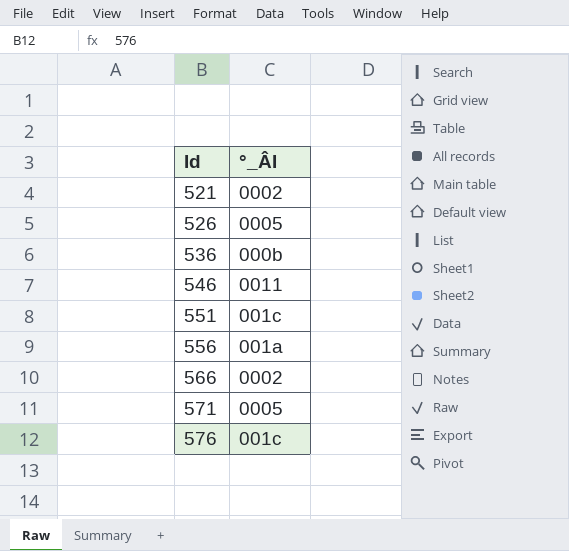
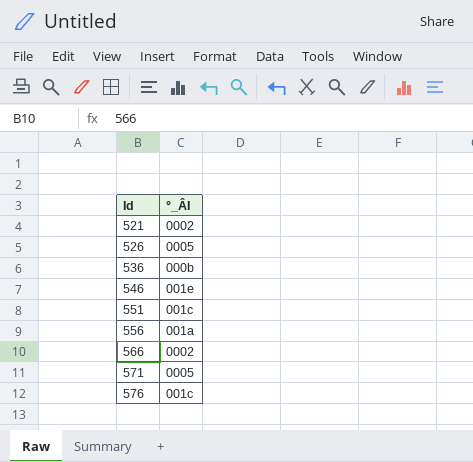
546 | °_ÂI: 0011 -> 001e

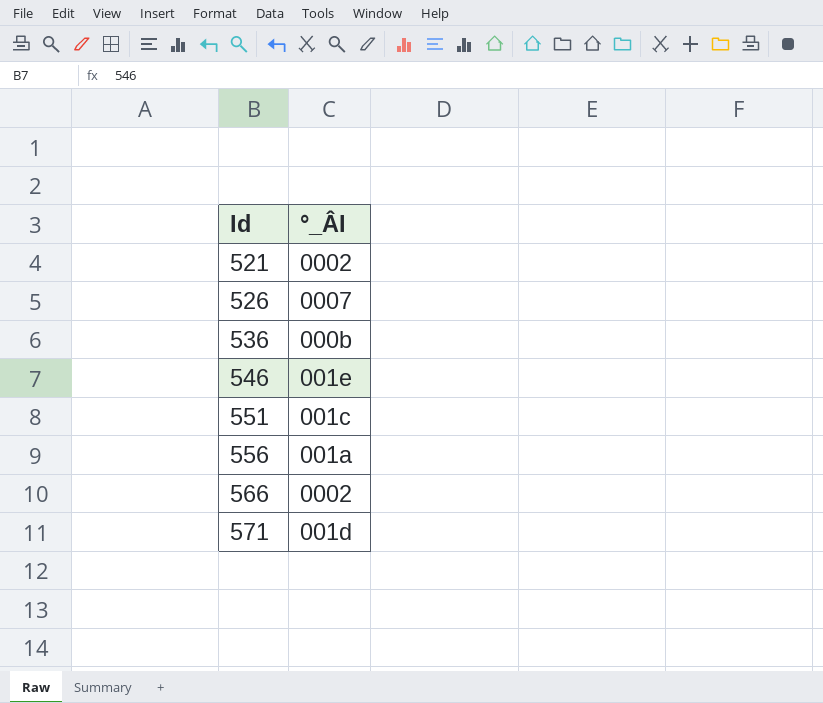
row 576: 001c -> none
526 | °_ÂI: 0005 -> 0007
571 | °_ÂI: 0005 -> 001d

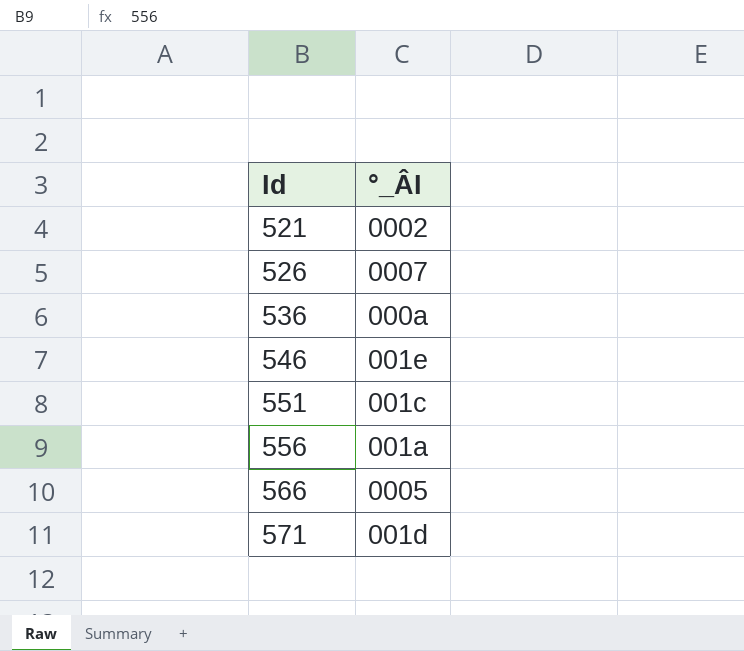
536 | °_ÂI: 000b -> 000a
566 | °_ÂI: 0002 -> 0005

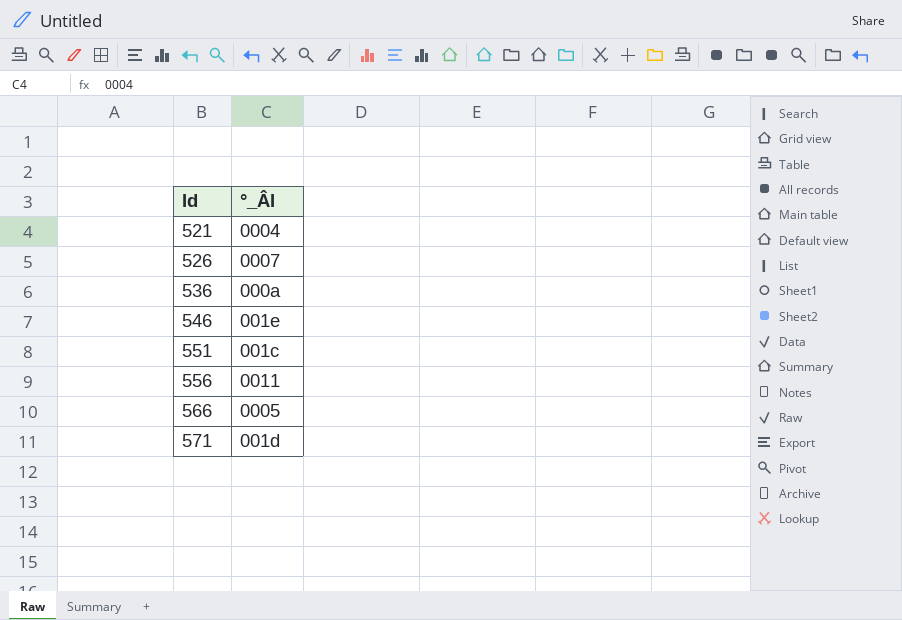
521 | °_ÂI: 0002 -> 0004
556 | °_ÂI: 001a -> 0011

